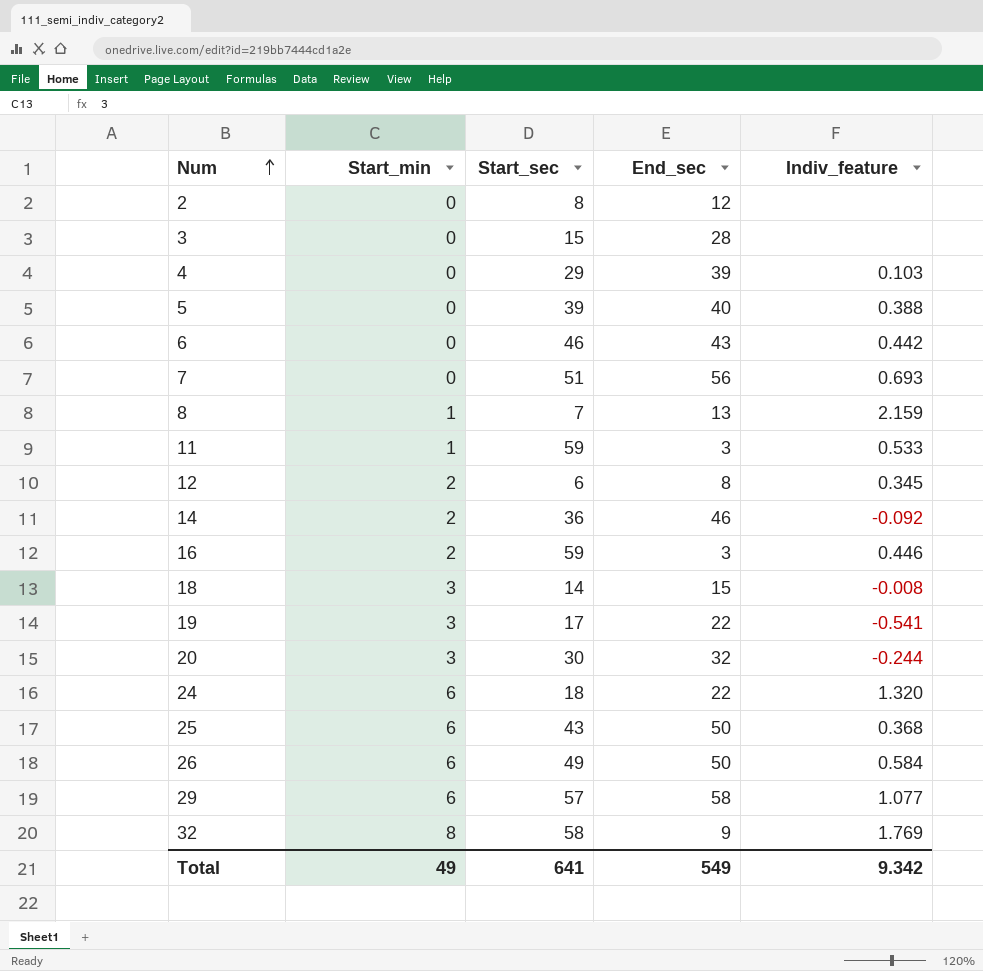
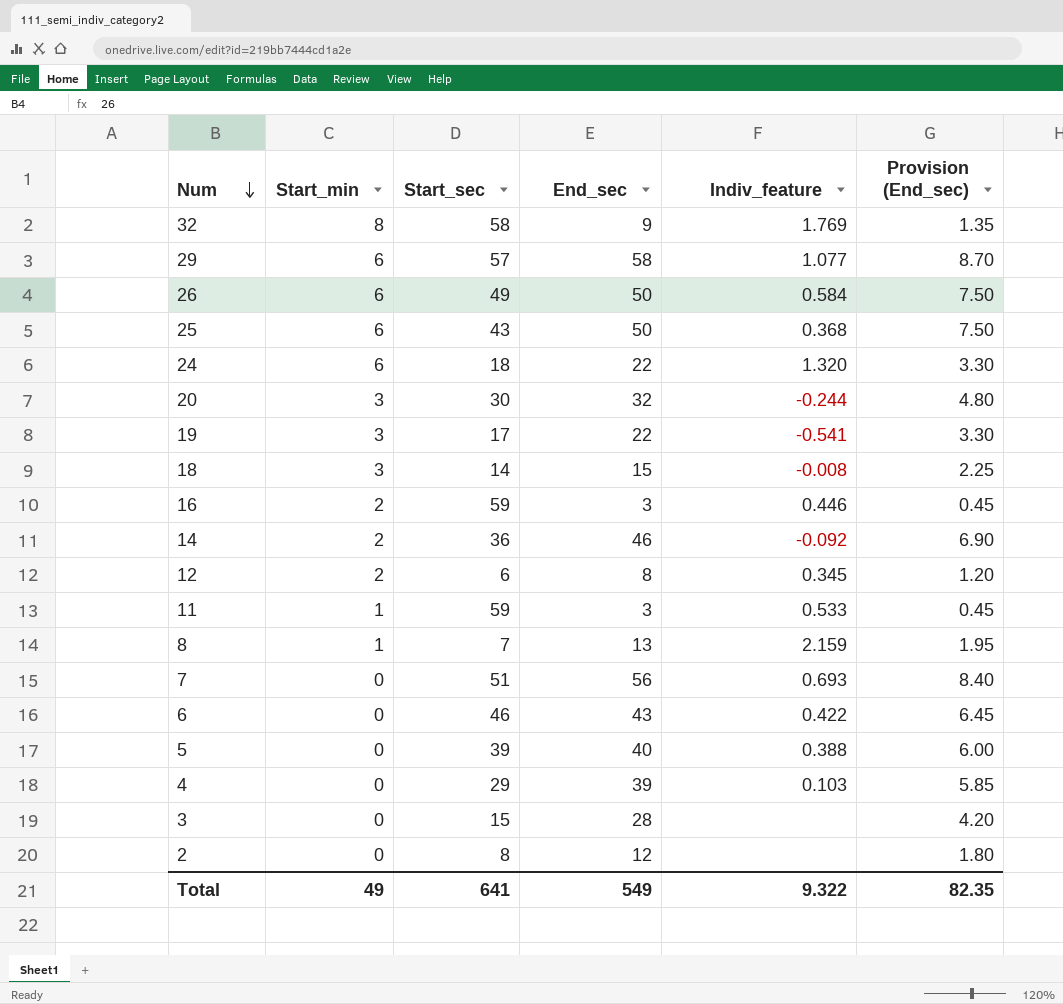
row order: Num ascending -> Num descending
column Provision (End_sec) | formula: none -> [End_sec] * 0.15
6 | Indiv_feature: 0.442 -> 0.422
Total | Indiv_feature: 9.342 -> 9.322

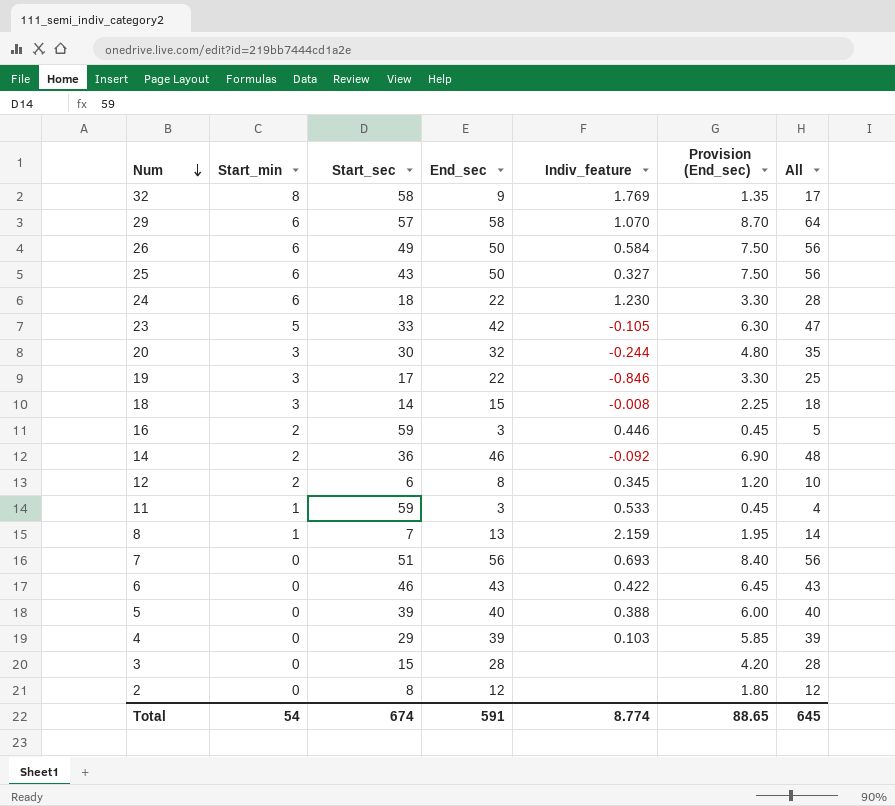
column All | formula: none -> [Start_min] + [End_sec]
29 | Indiv_feature: 1.077 -> 1.070
25 | Indiv_feature: 0.368 -> 0.327
24 | Indiv_feature: 1.320 -> 1.230
row 23: none -> 5 | 33 | 42 | -0.105 | 6.30 | 47
19 | Indiv_feature: -0.541 -> -0.846
Total | Start_min: 49 -> 54
Total | Start_sec: 641 -> 674
Total | End_sec: 549 -> 591
Total | Indiv_feature: 9.322 -> 8.774
Total | Provision (End_sec): 82.35 -> 88.65

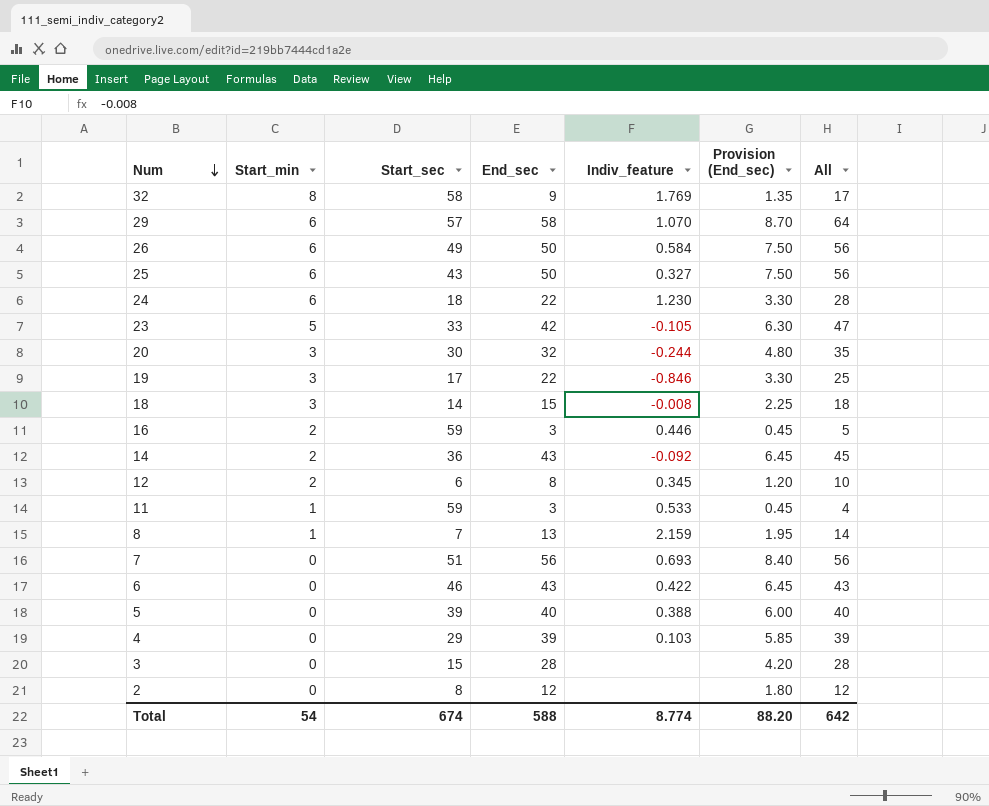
14 | End_sec: 46 -> 43
14 | Provision (End_sec): 6.90 -> 6.45
14 | All: 48 -> 45
Total | End_sec: 591 -> 588
Total | Provision (End_sec): 88.65 -> 88.20
Total | All: 645 -> 642

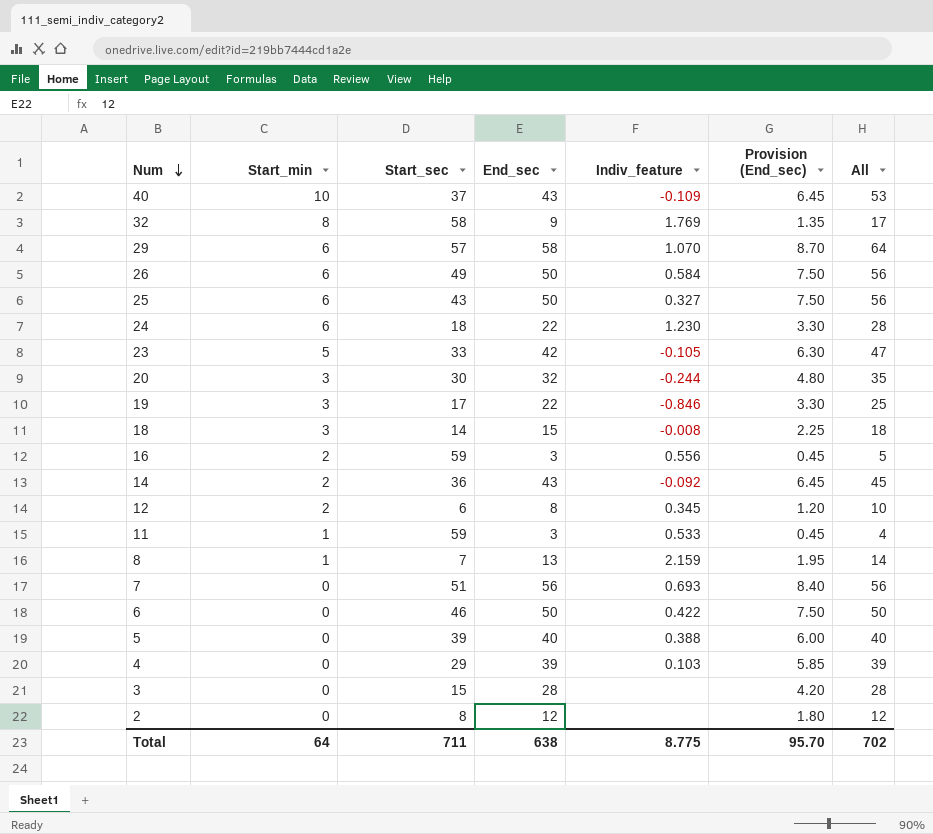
row 40: none -> 10 | 37 | 43 | -0.109 | 6.45 | 53
16 | Indiv_feature: 0.446 -> 0.556
6 | End_sec: 43 -> 50
6 | Provision (End_sec): 6.45 -> 7.50
6 | All: 43 -> 50
Total | Start_min: 54 -> 64
Total | Start_sec: 674 -> 711
Total | End_sec: 588 -> 638
Total | Indiv_feature: 8.774 -> 8.775
Total | Provision (End_sec): 88.20 -> 95.70
Total | All: 642 -> 702

